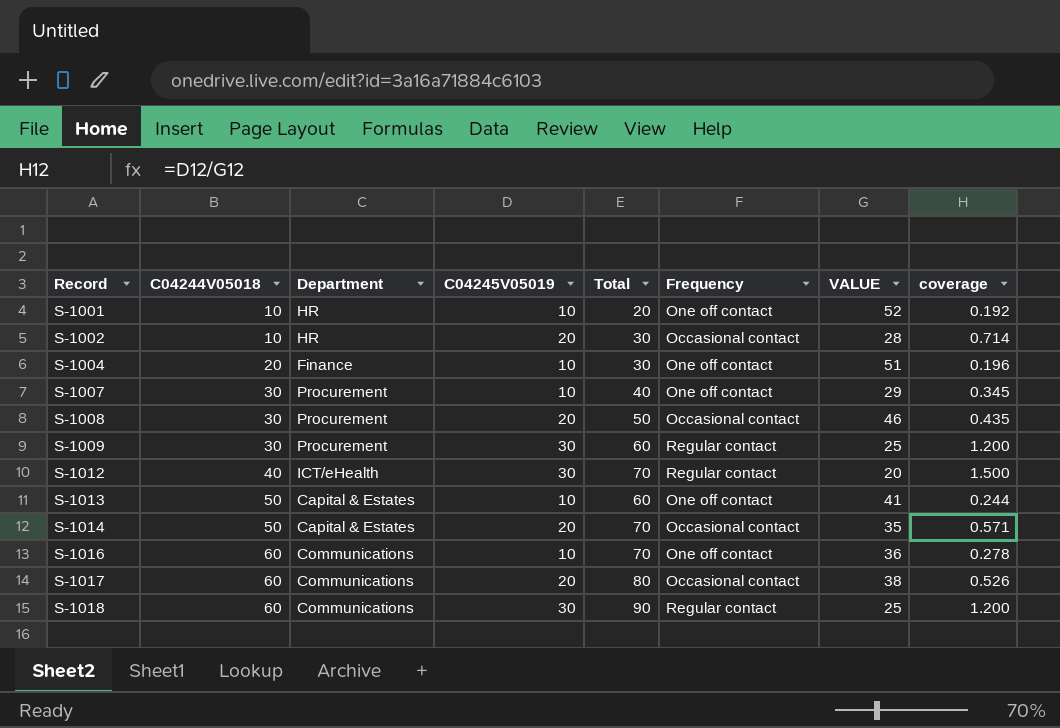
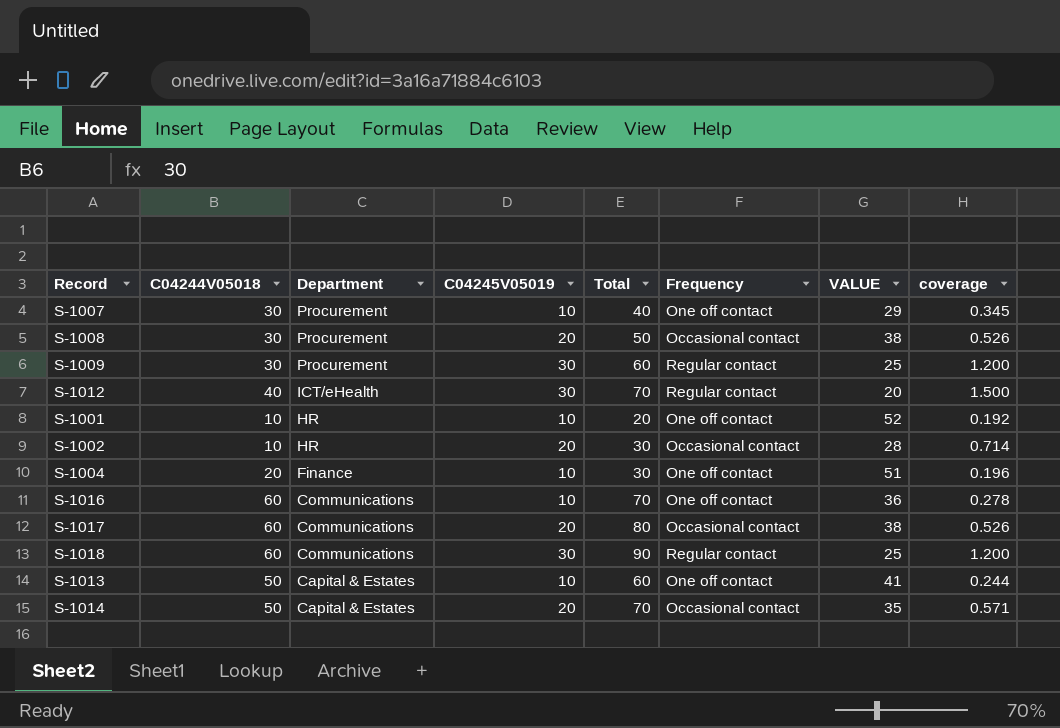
row order: Record ascending -> Department descending
S-1008 | VALUE: 46 -> 38
S-1008 | coverage: 0.435 -> 0.526

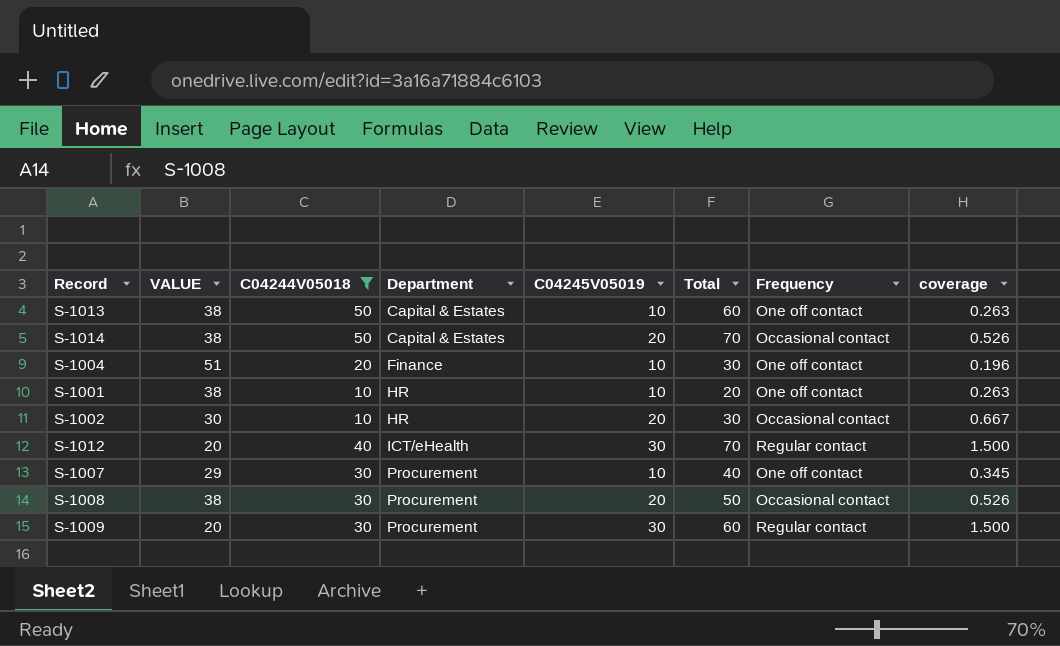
filter: none -> C04244V05018 != 60
row order: Department descending -> Department ascending
column VALUE | position: 7 -> 2
S-1013 | VALUE: 41 -> 38
S-1013 | coverage: 0.244 -> 0.263
S-1014 | VALUE: 35 -> 38
S-1014 | coverage: 0.571 -> 0.526
S-1001 | VALUE: 52 -> 38
S-1001 | coverage: 0.192 -> 0.263
S-1002 | VALUE: 28 -> 30
S-1002 | coverage: 0.714 -> 0.667
S-1009 | VALUE: 25 -> 20
S-1009 | coverage: 1.200 -> 1.500

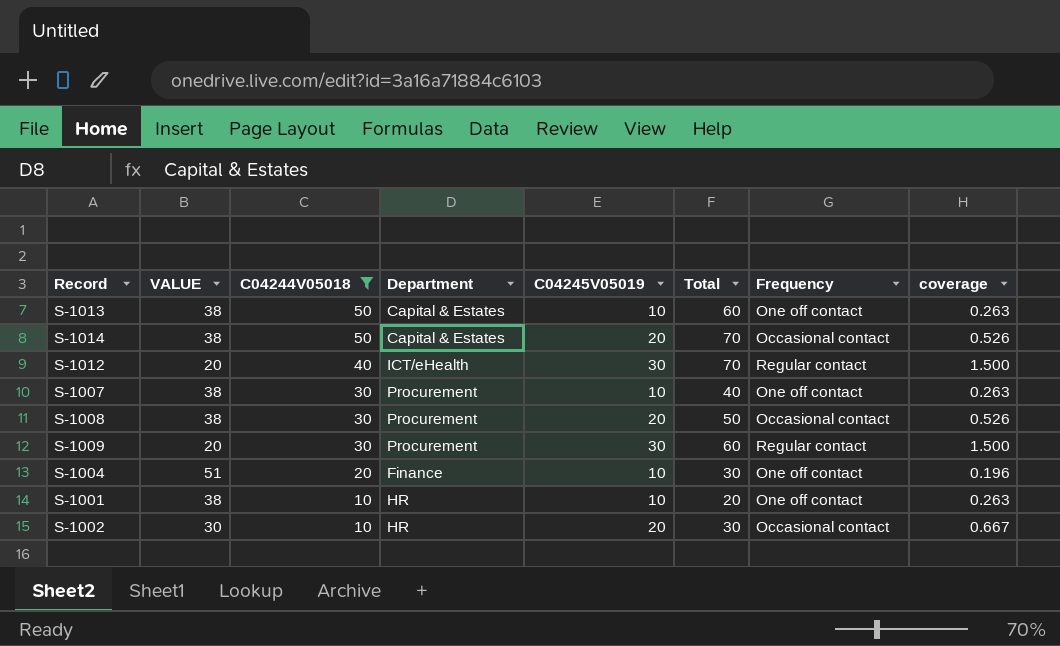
row order: Department ascending -> C04244V05018 descending
S-1007 | VALUE: 29 -> 38
S-1007 | coverage: 0.345 -> 0.263

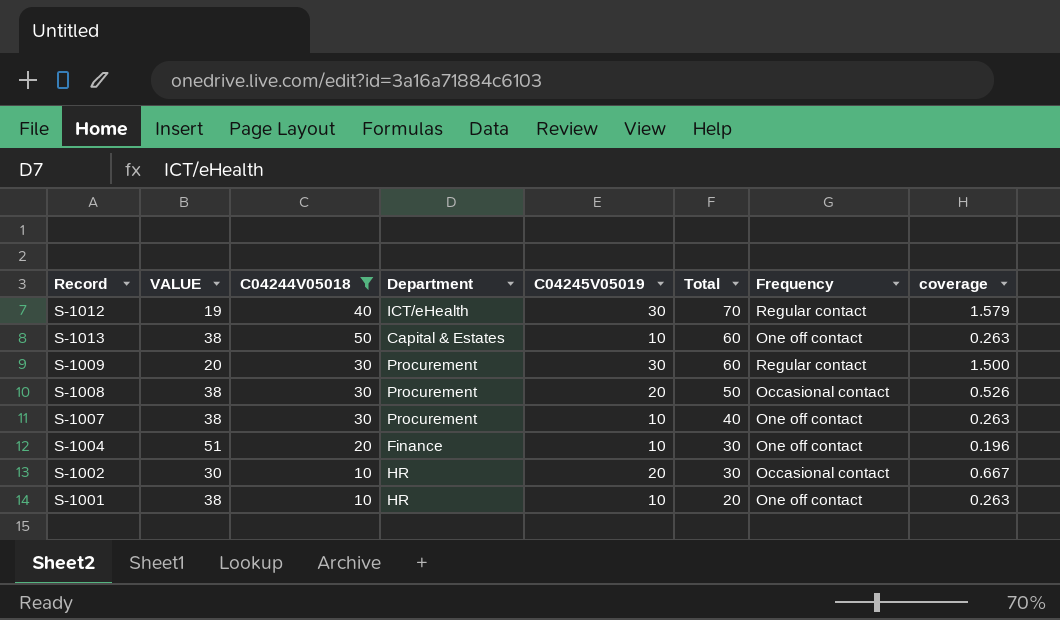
row order: C04244V05018 descending -> Total descending
row S-1014: 38 | 50 | Capital & Estates | 20 | 70 | Occasional contact | 0.526 -> none
S-1012 | VALUE: 20 -> 19
S-1012 | coverage: 1.500 -> 1.579

